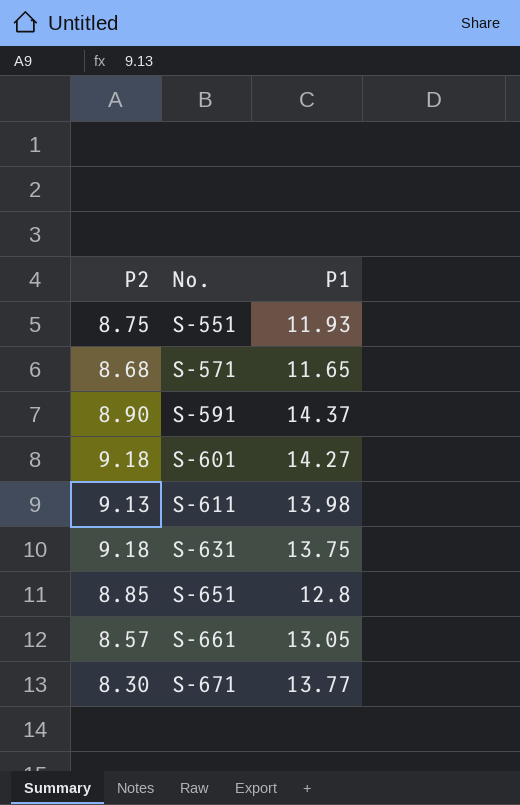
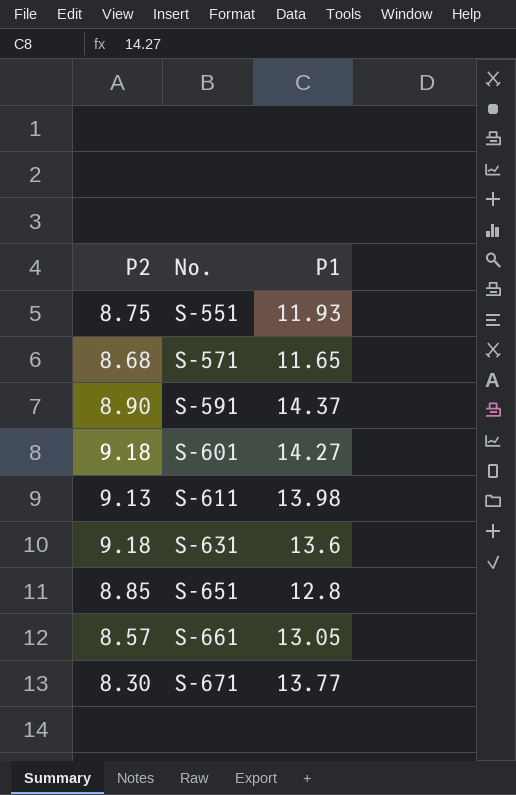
S-631 | P1: 13.75 -> 13.6

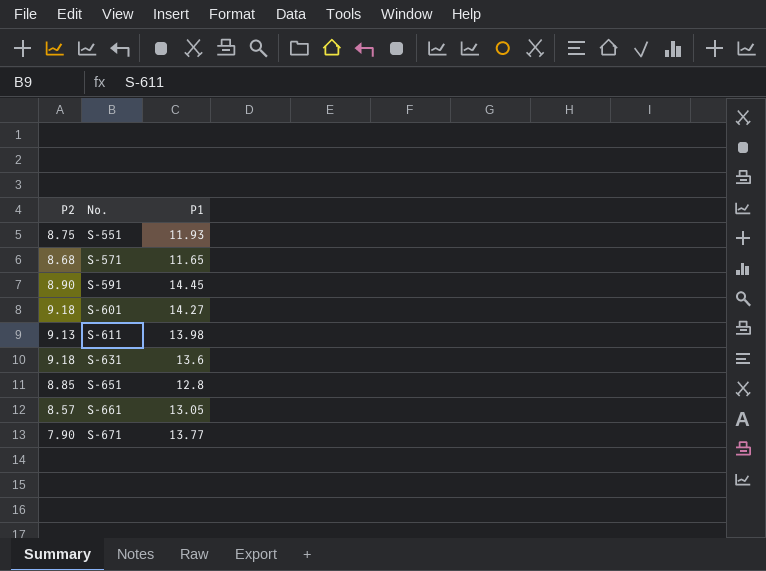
S-591 | P1: 14.37 -> 14.45
S-671 | P2: 8.30 -> 7.90

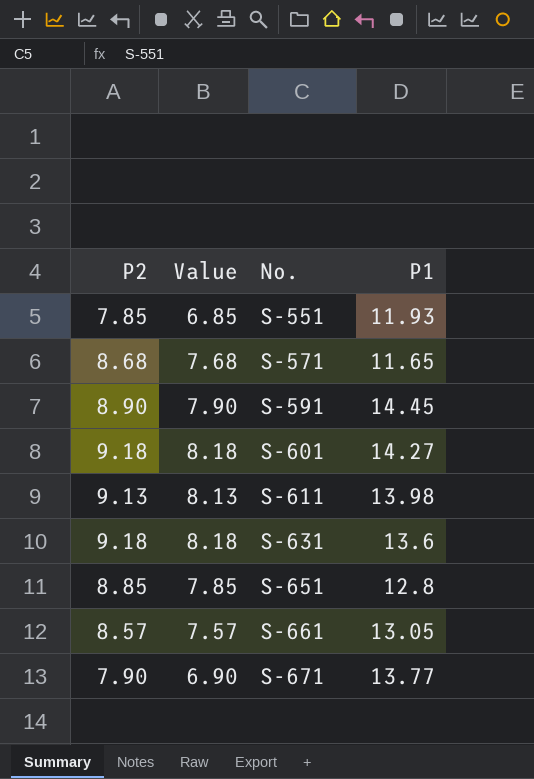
column Value | formula: none -> [P2] - 1
S-551 | P2: 8.75 -> 7.85

